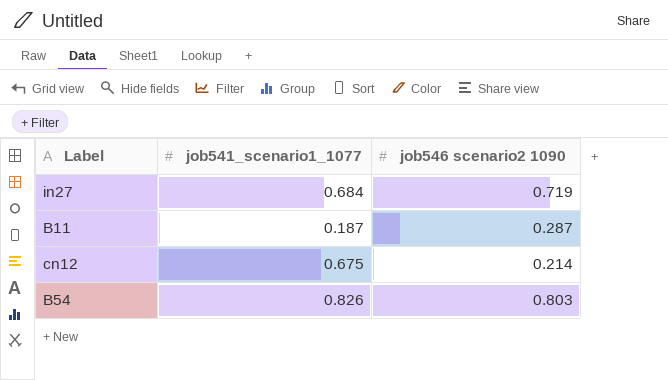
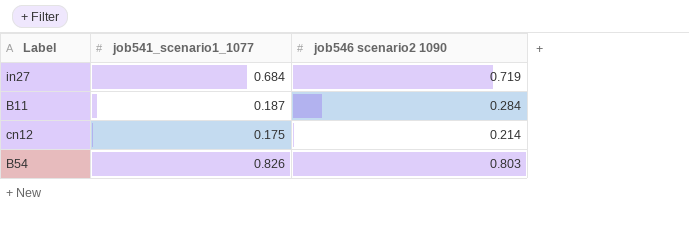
B11 | job546 scenario2 1090: 0.287 -> 0.284
cn12 | job541_scenario1_1077: 0.675 -> 0.175

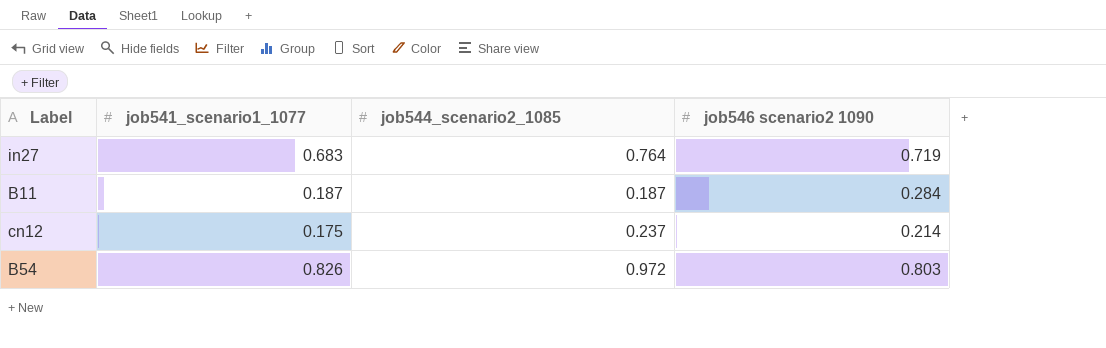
column job544_scenario2_1085 | position: none -> 3
in27 | job541_scenario1_1077: 0.684 -> 0.683

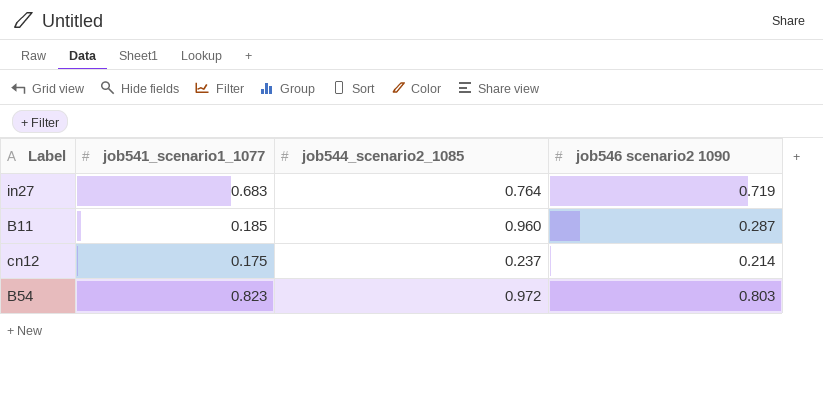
B11 | job541_scenario1_1077: 0.187 -> 0.185
B11 | job544_scenario2_1085: 0.187 -> 0.960
B11 | job546 scenario2 1090: 0.284 -> 0.287
B54 | job541_scenario1_1077: 0.826 -> 0.823

